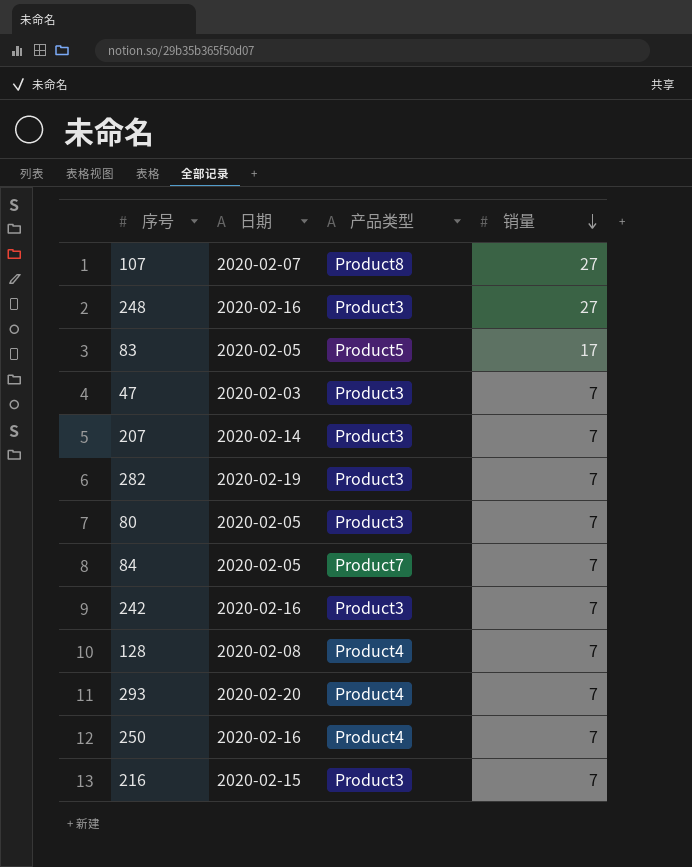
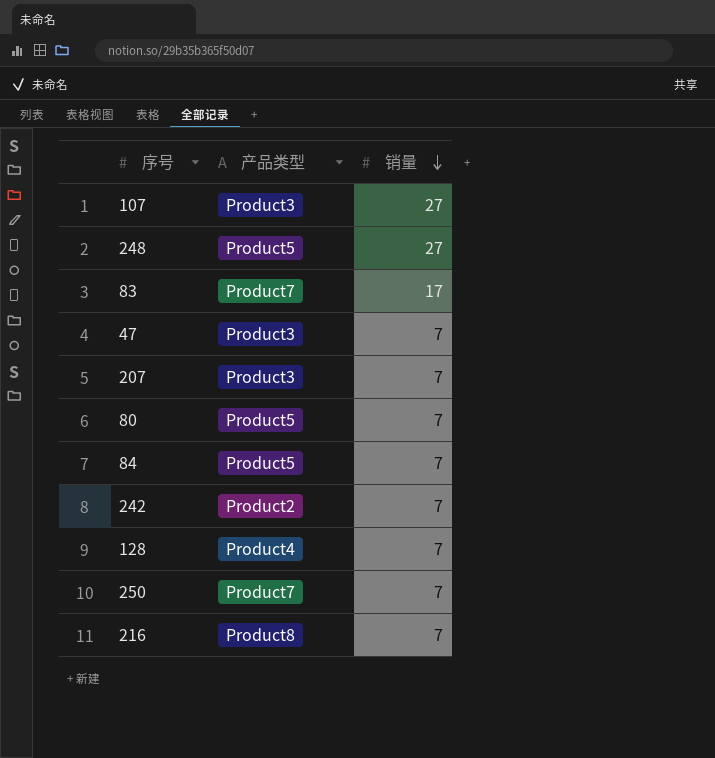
column 日期 | position: 2 -> none
row 282: 2020-02-19 | Product3 | 7 -> none
row 293: 2020-02-20 | Product4 | 7 -> none
107 | 产品类型: Product8 -> Product3
248 | 产品类型: Product3 -> Product5
83 | 产品类型: Product5 -> Product7
80 | 产品类型: Product3 -> Product5
84 | 产品类型: Product7 -> Product5
242 | 产品类型: Product3 -> Product2
250 | 产品类型: Product4 -> Product7
216 | 产品类型: Product3 -> Product8

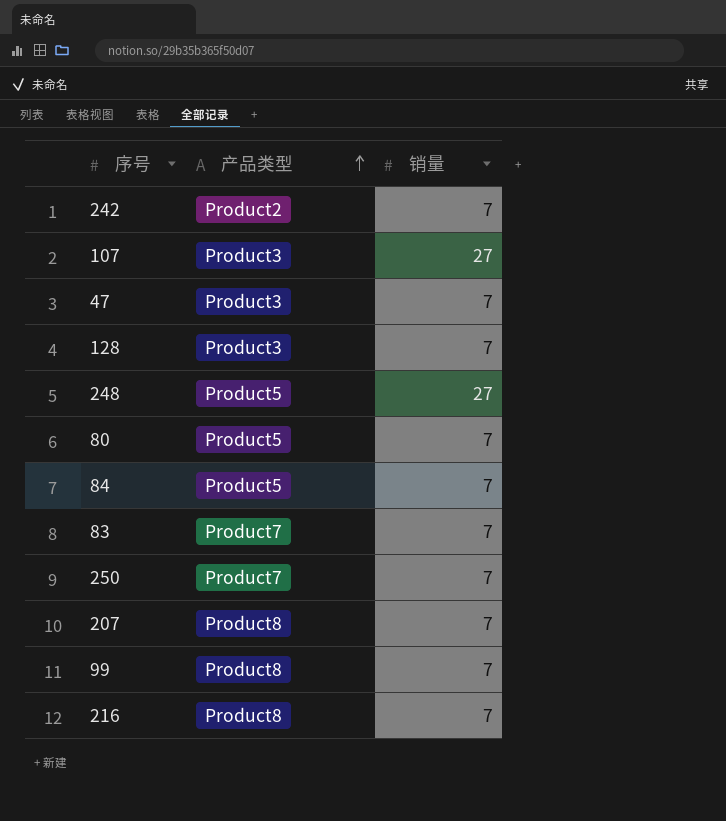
row order: 销量 descending -> 产品类型 ascending
128 | 产品类型: Product4 -> Product3
83 | 销量: 17 -> 7
207 | 产品类型: Product3 -> Product8
row 99: none -> Product8 | 7

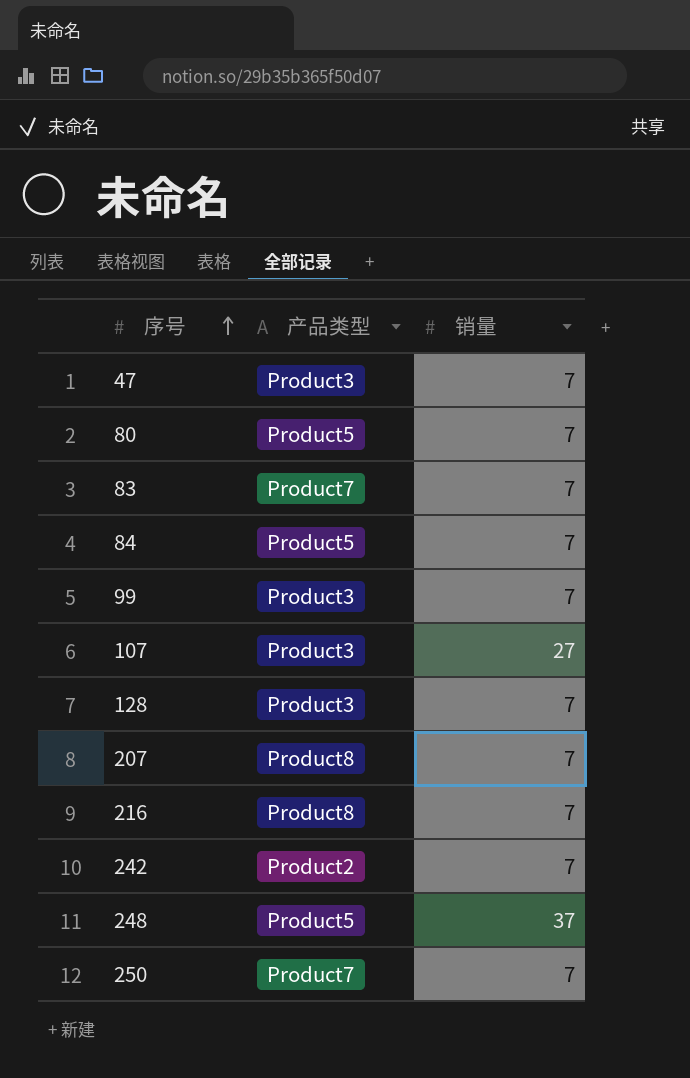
row order: 产品类型 ascending -> 序号 ascending
99 | 产品类型: Product8 -> Product3
248 | 销量: 27 -> 37

